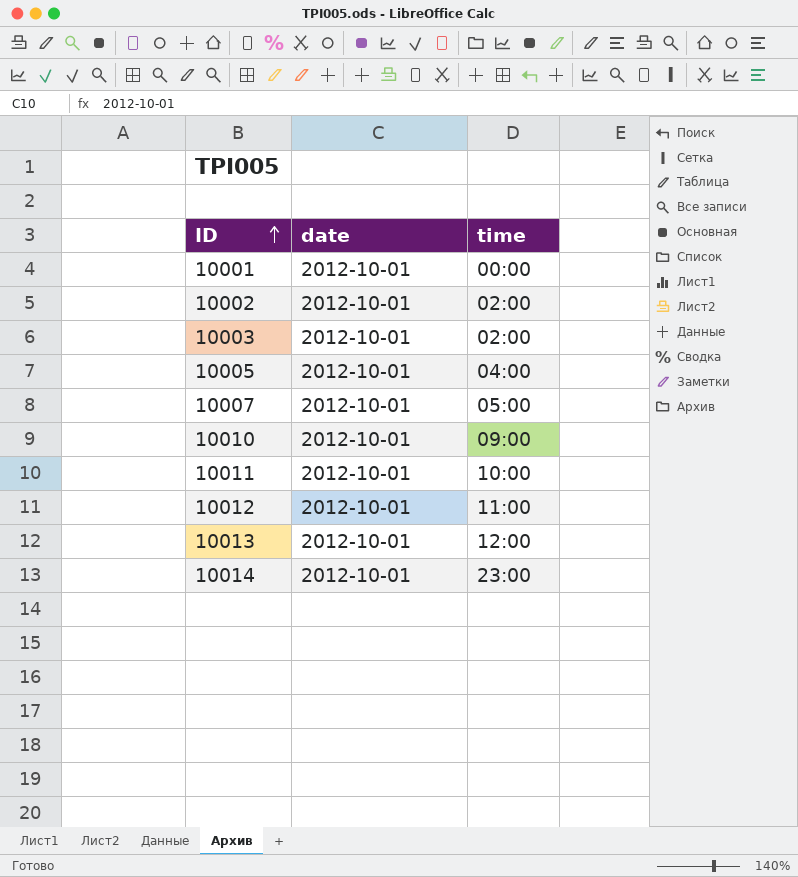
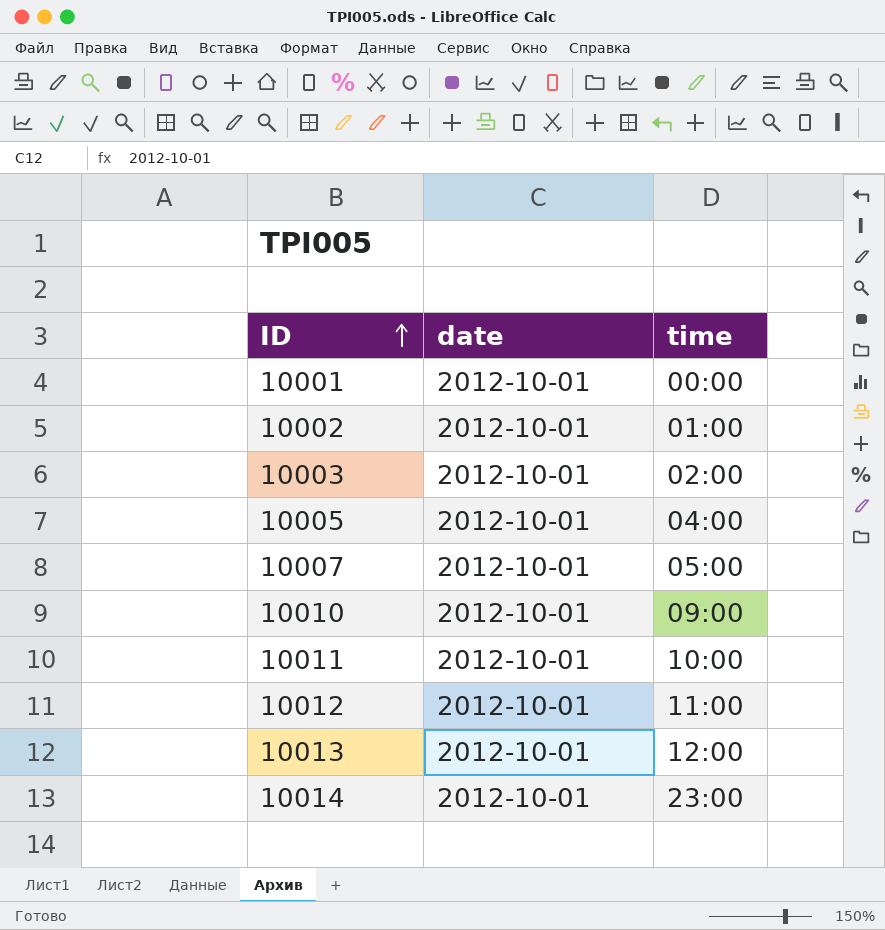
10002 | time: 02:00 -> 01:00

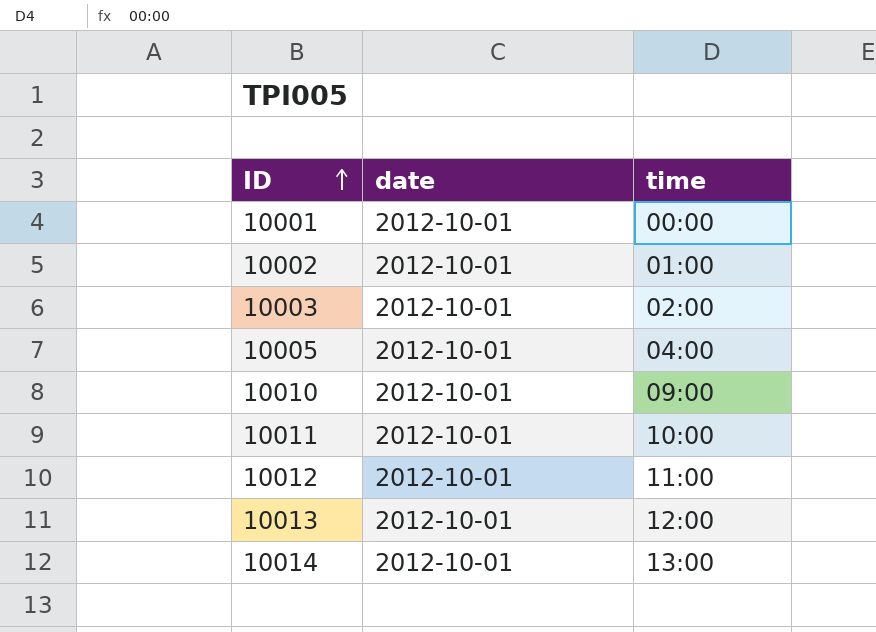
row 10007: 2012-10-01 | 05:00 -> none
10014 | time: 23:00 -> 13:00

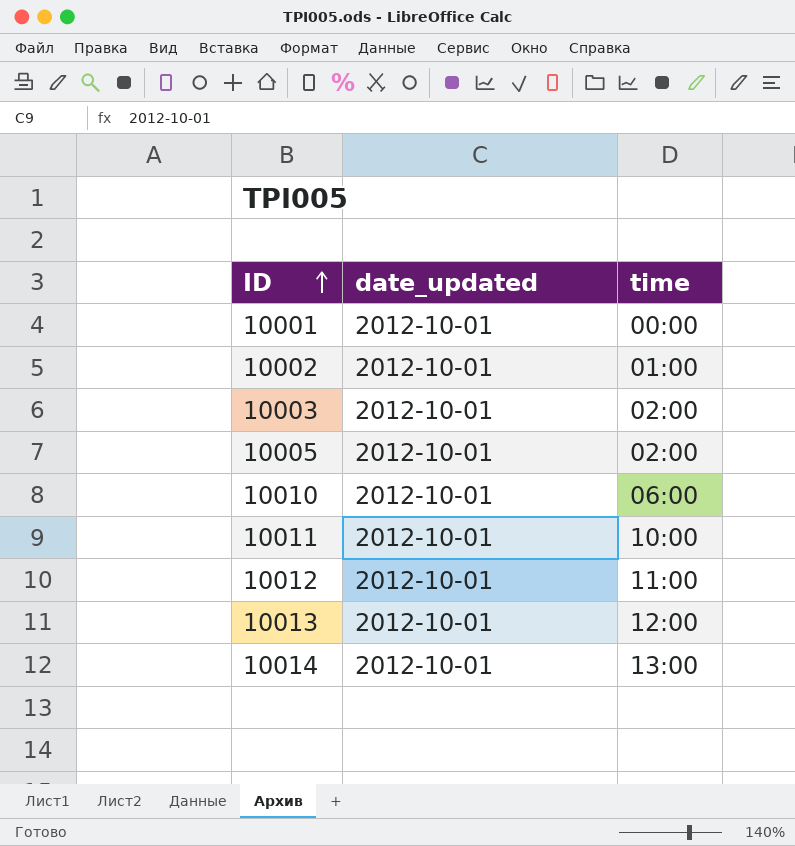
column name: date -> date_updated
10005 | time: 04:00 -> 02:00
10010 | time: 09:00 -> 06:00

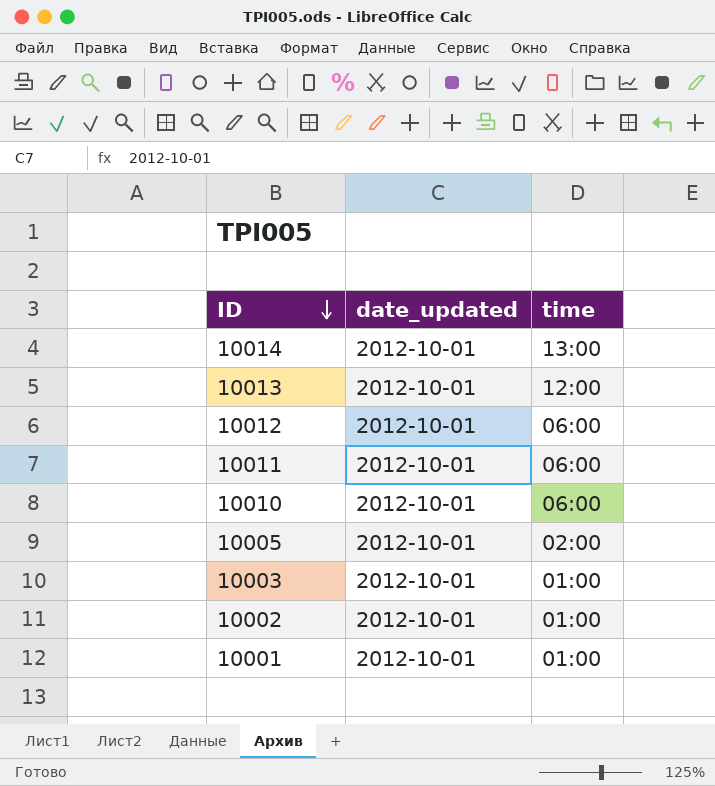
row order: ID ascending -> ID descending
10012 | time: 11:00 -> 06:00
10011 | time: 10:00 -> 06:00
10003 | time: 02:00 -> 01:00
10001 | time: 00:00 -> 01:00

